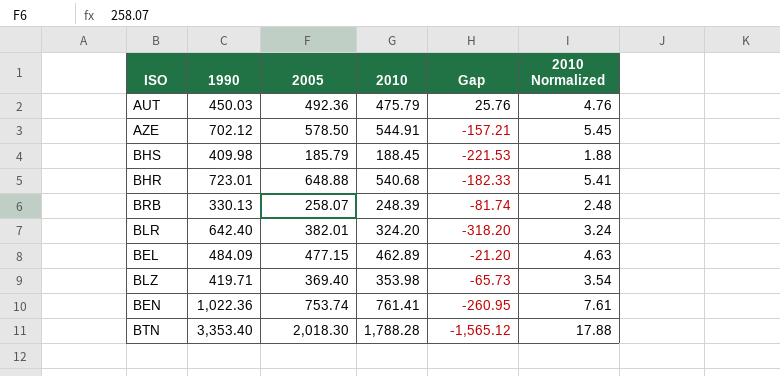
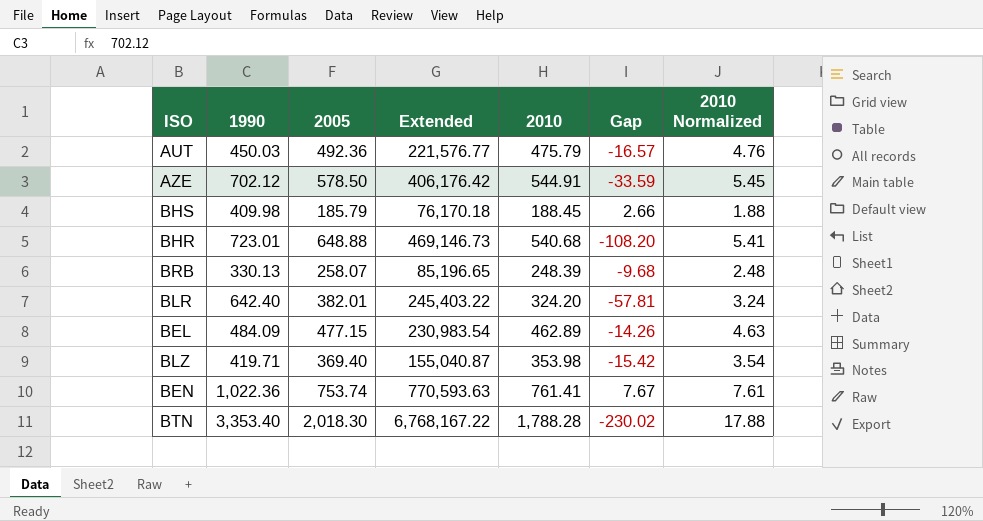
column Extended | formula: none -> [1990] * [2005]
column Gap | formula: [2010] - [1990] -> [2010] - [2005]

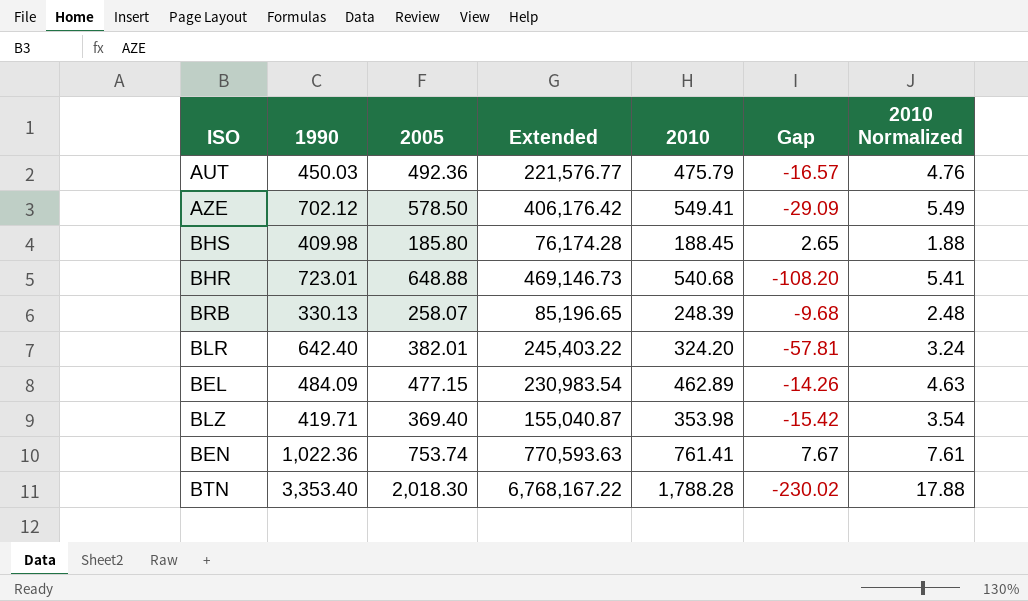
AZE | 2010: 544.91 -> 549.41
AZE | Gap: -33.59 -> -29.09
AZE | 2010 Normalized: 5.45 -> 5.49
BHS | 2005: 185.79 -> 185.80
BHS | Extended: 76,170.18 -> 76,174.28
BHS | Gap: 2.66 -> 2.65

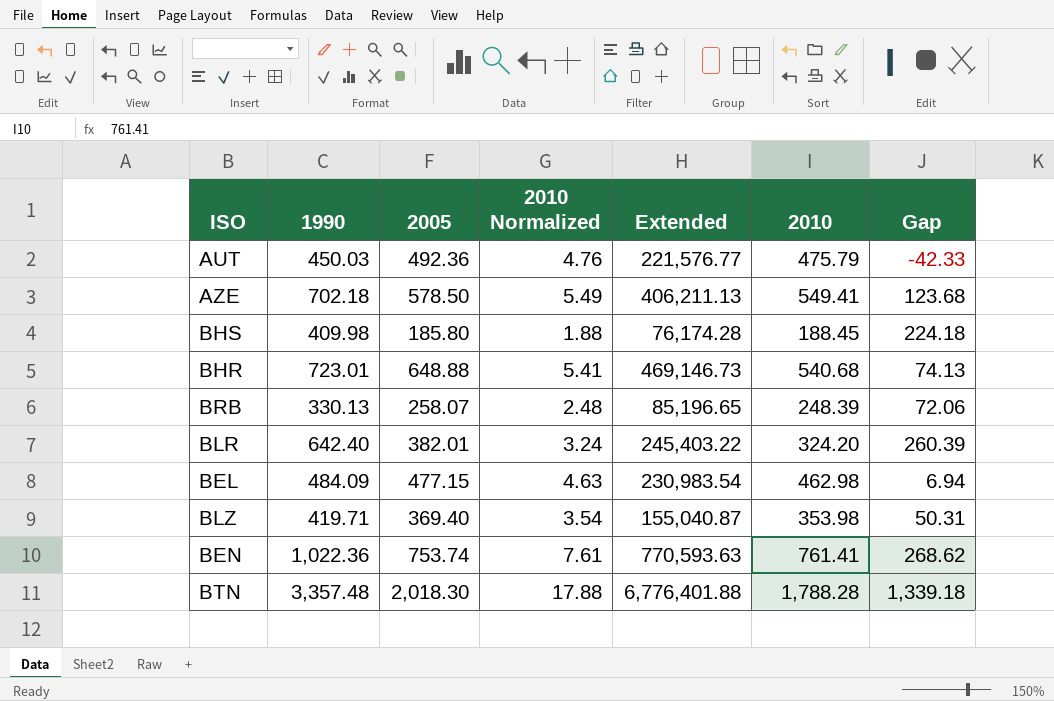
column 2010 Normalized | position: 7 -> 4
column Gap | formula: [2010] - [2005] -> [1990] - [2005]
AZE | 1990: 702.12 -> 702.18
AZE | Extended: 406,176.42 -> 406,211.13
BEL | 2010: 462.89 -> 462.98
BTN | 1990: 3,353.40 -> 3,357.48
BTN | Extended: 6,768,167.22 -> 6,776,401.88

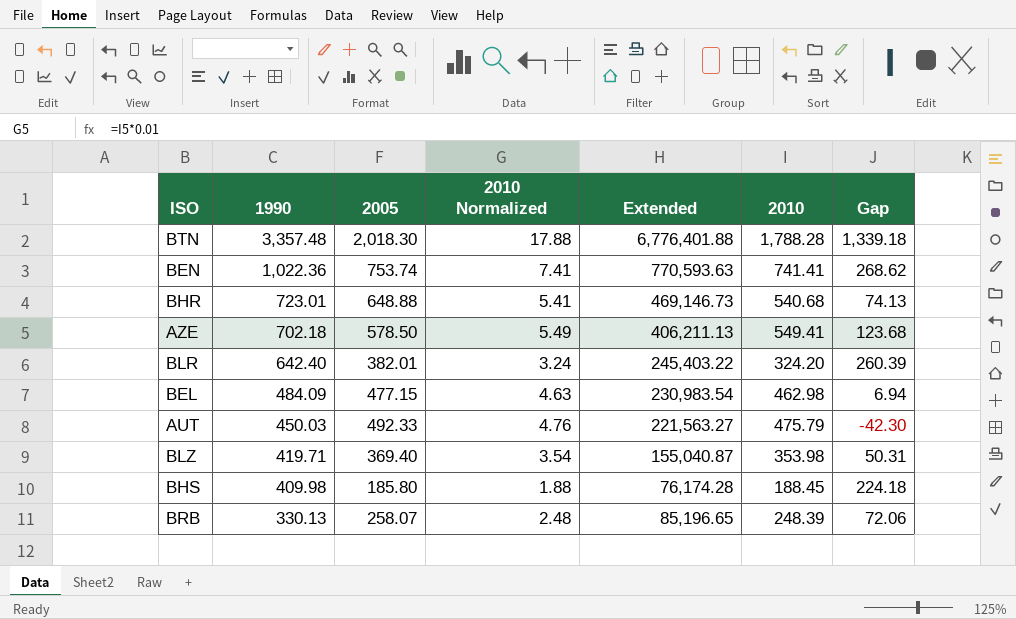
row order: none -> 1990 descending
BEN | 2010 Normalized: 7.61 -> 7.41
BEN | 2010: 761.41 -> 741.41
AUT | 2005: 492.36 -> 492.33
AUT | Extended: 221,576.77 -> 221,563.27
AUT | Gap: -42.33 -> -42.30

